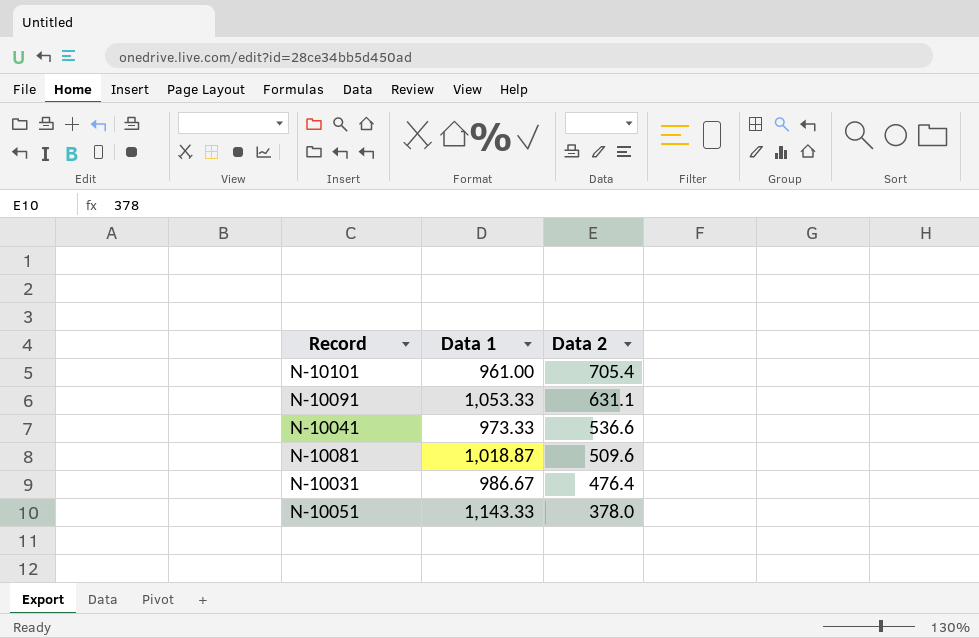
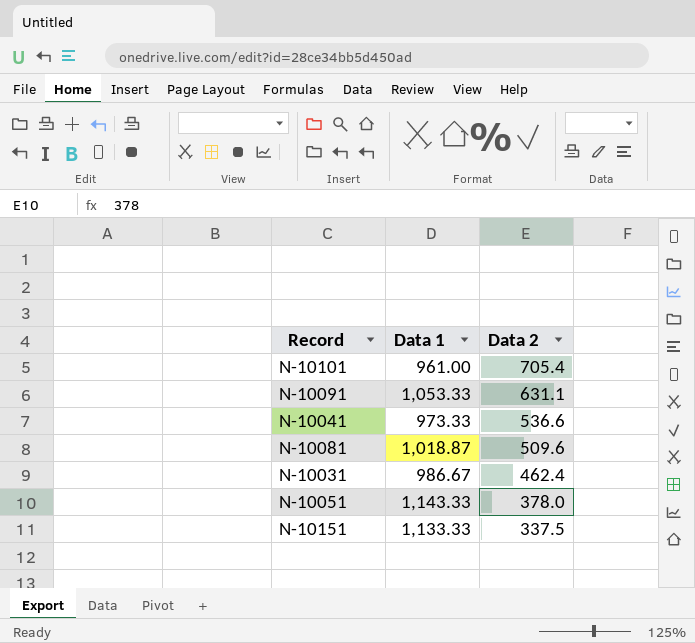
N-10031 | Data 2: 476.4 -> 462.4
row N-10151: none -> 1,133.33 | 337.5

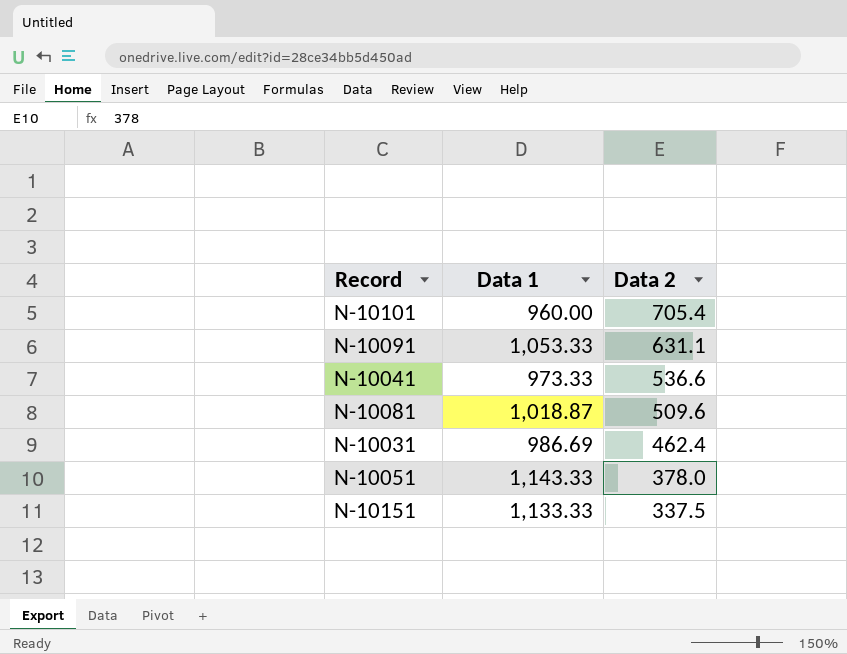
N-10101 | Data 1: 961.00 -> 960.00
N-10031 | Data 1: 986.67 -> 986.69

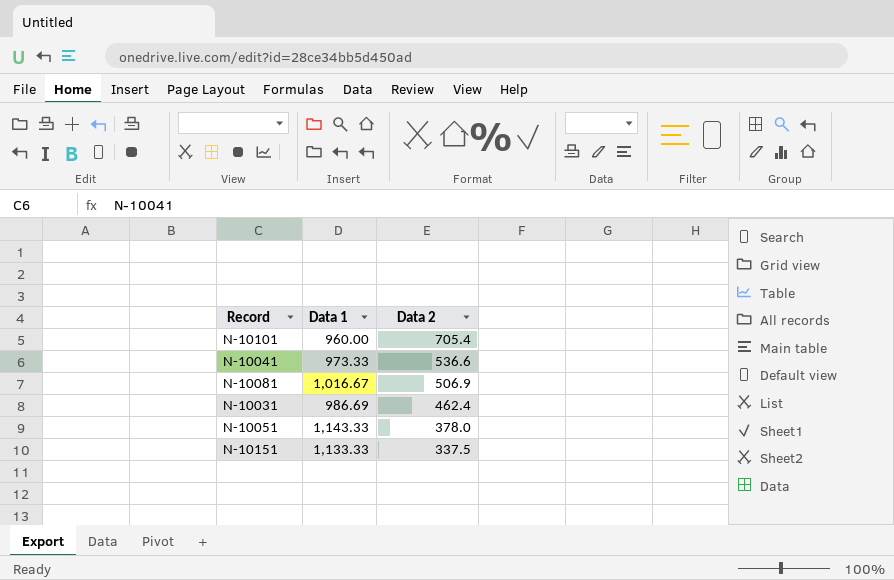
row N-10091: 1,053.33 | 631.1 -> none
N-10081 | Data 1: 1,018.87 -> 1,016.67
N-10081 | Data 2: 509.6 -> 506.9

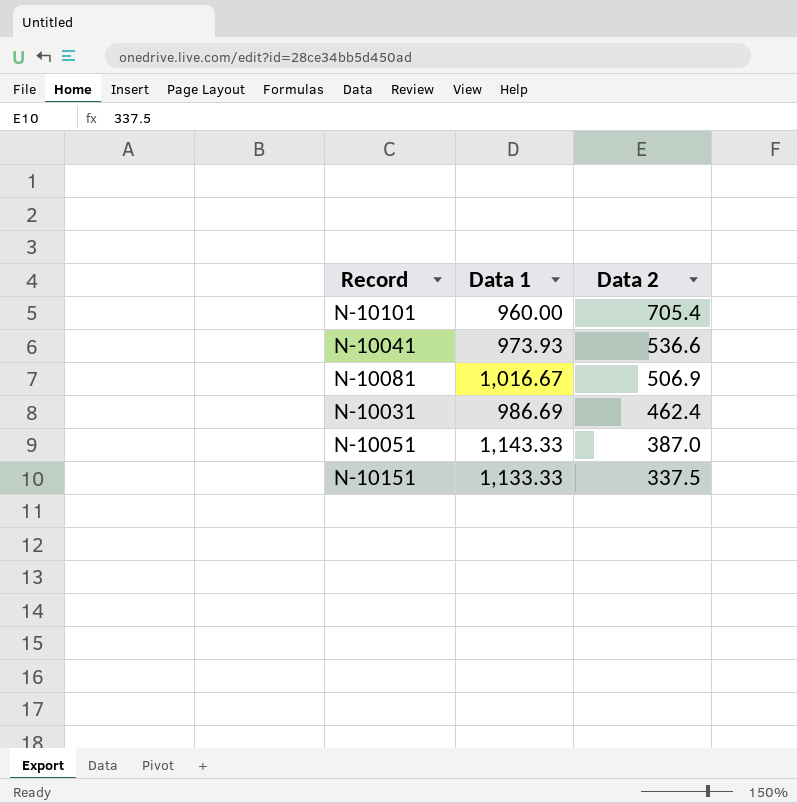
N-10041 | Data 1: 973.33 -> 973.93
N-10051 | Data 2: 378.0 -> 387.0

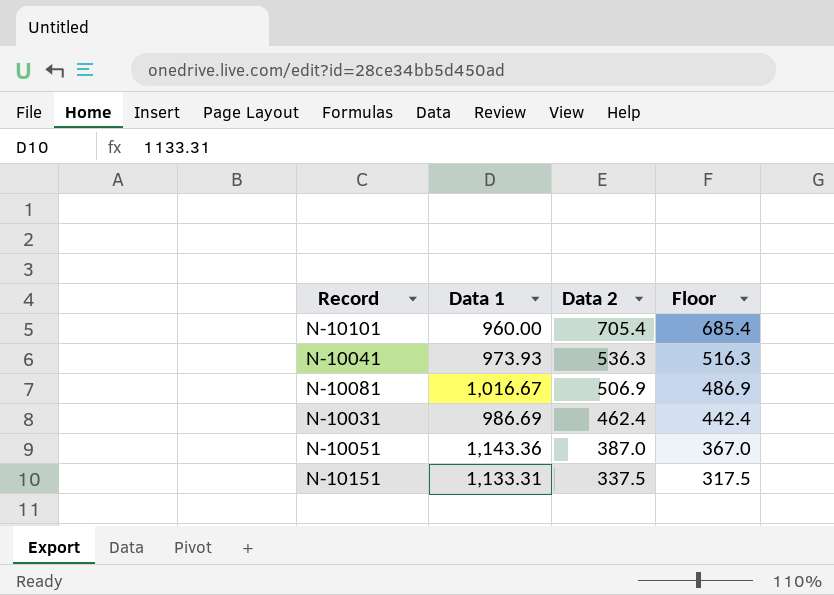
column Floor | formula: none -> [Data 2] - 20
N-10041 | Data 2: 536.6 -> 536.3
N-10051 | Data 1: 1,143.33 -> 1,143.36
N-10151 | Data 1: 1,133.33 -> 1,133.31

